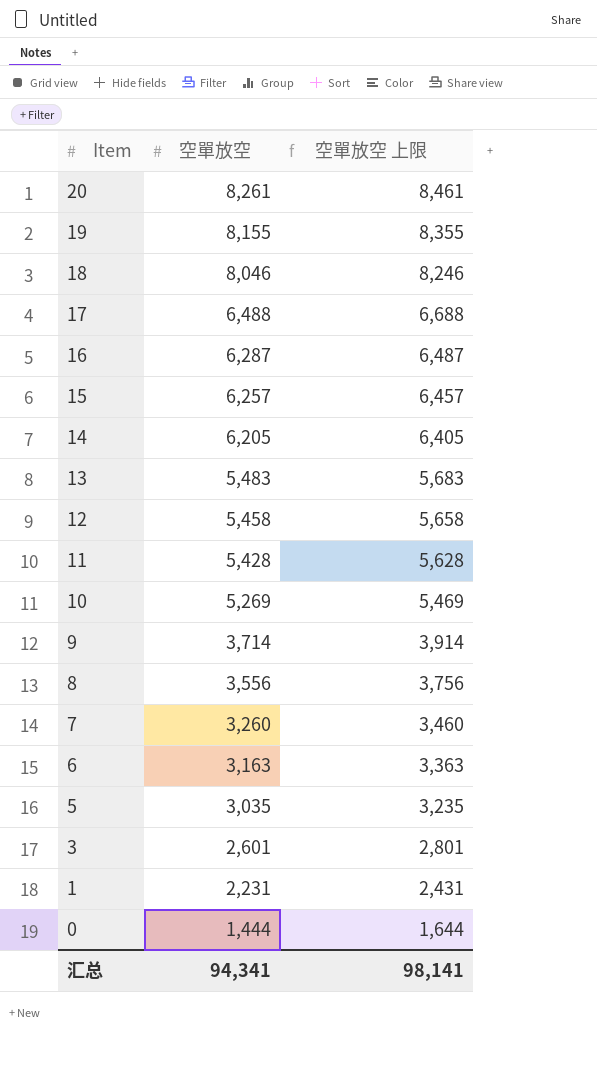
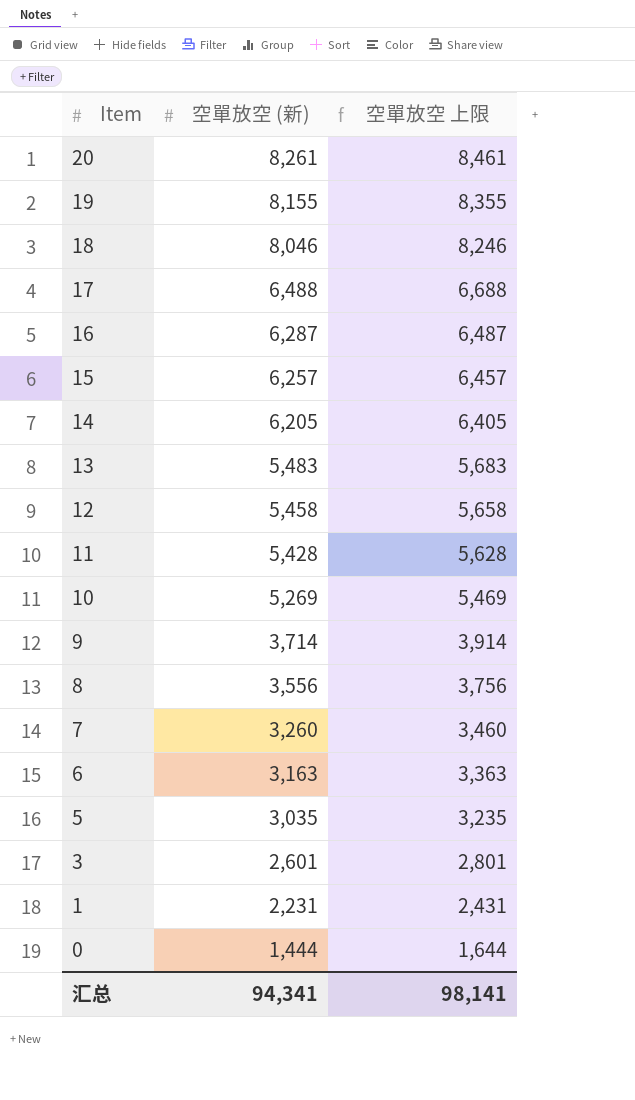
column name: 空單放空 -> 空單放空 (新)

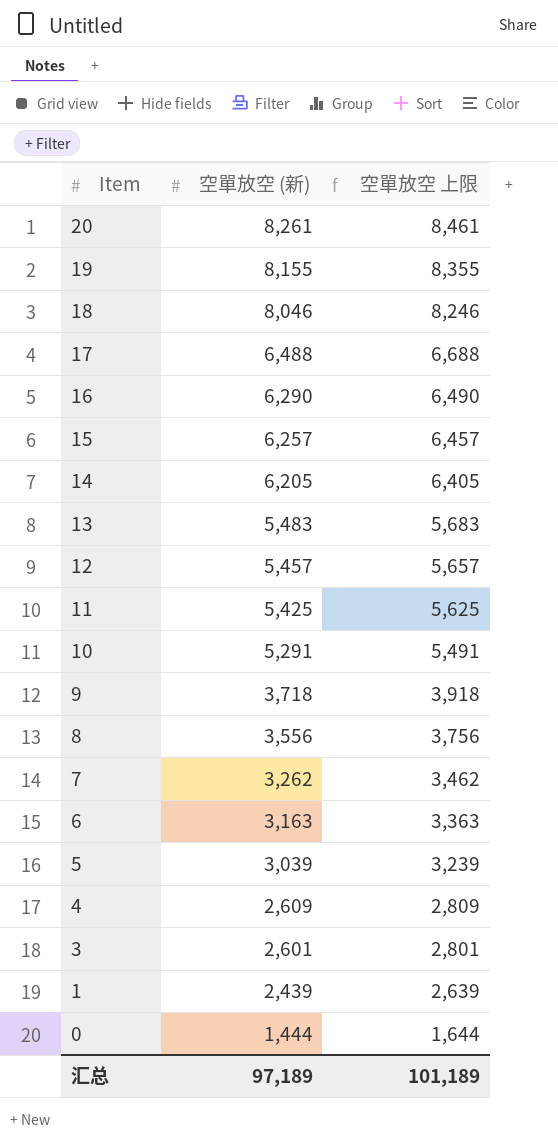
16 | 空單放空 (新): 6,287 -> 6,290
16 | 空單放空 上限: 6,487 -> 6,490
12 | 空單放空 (新): 5,458 -> 5,457
12 | 空單放空 上限: 5,658 -> 5,657
11 | 空單放空 (新): 5,428 -> 5,425
11 | 空單放空 上限: 5,628 -> 5,625
10 | 空單放空 (新): 5,269 -> 5,291
10 | 空單放空 上限: 5,469 -> 5,491
9 | 空單放空 (新): 3,714 -> 3,718
9 | 空單放空 上限: 3,914 -> 3,918
7 | 空單放空 (新): 3,260 -> 3,262
7 | 空單放空 上限: 3,460 -> 3,462
5 | 空單放空 (新): 3,035 -> 3,039
5 | 空單放空 上限: 3,235 -> 3,239
row 4: none -> 2,609 | 2,809
1 | 空單放空 (新): 2,231 -> 2,439
1 | 空單放空 上限: 2,431 -> 2,639
汇总 | 空單放空 (新): 94,341 -> 97,189
汇总 | 空單放空 上限: 98,141 -> 101,189

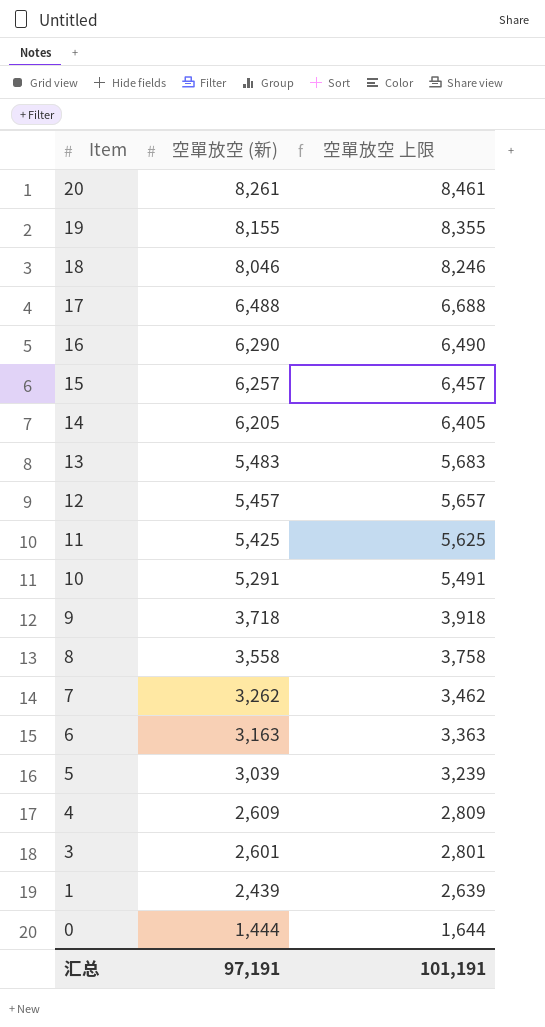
8 | 空單放空 (新): 3,556 -> 3,558
8 | 空單放空 上限: 3,756 -> 3,758
汇总 | 空單放空 (新): 97,189 -> 97,191
汇总 | 空單放空 上限: 101,189 -> 101,191

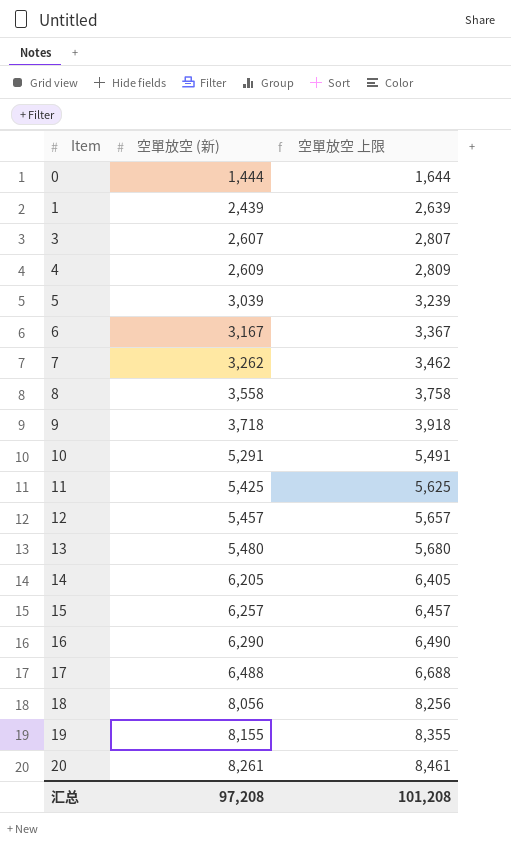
row order: Item descending -> Item ascending
3 | 空單放空 (新): 2,601 -> 2,607
3 | 空單放空 上限: 2,801 -> 2,807
6 | 空單放空 (新): 3,163 -> 3,167
6 | 空單放空 上限: 3,363 -> 3,367
13 | 空單放空 (新): 5,483 -> 5,480
13 | 空單放空 上限: 5,683 -> 5,680
18 | 空單放空 (新): 8,046 -> 8,056
18 | 空單放空 上限: 8,246 -> 8,256
汇总 | 空單放空 (新): 97,191 -> 97,208
汇总 | 空單放空 上限: 101,191 -> 101,208

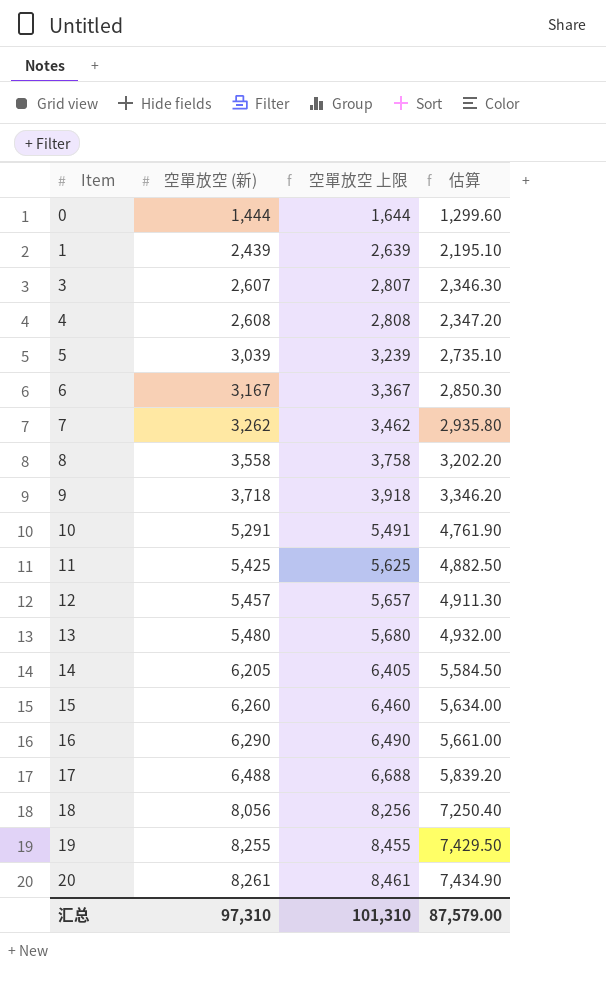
column 估算 | formula: none -> [空單放空 (新)] * 0.9
4 | 空單放空 (新): 2,609 -> 2,608
4 | 空單放空 上限: 2,809 -> 2,808
15 | 空單放空 (新): 6,257 -> 6,260
15 | 空單放空 上限: 6,457 -> 6,460
19 | 空單放空 (新): 8,155 -> 8,255
19 | 空單放空 上限: 8,355 -> 8,455
汇总 | 空單放空 (新): 97,208 -> 97,310
汇总 | 空單放空 上限: 101,208 -> 101,310

